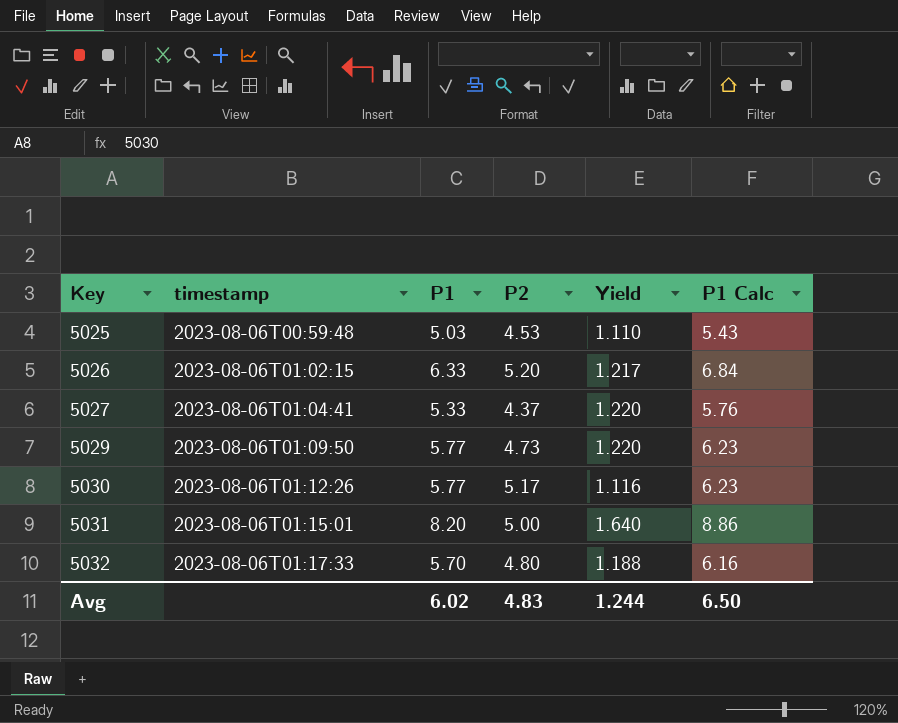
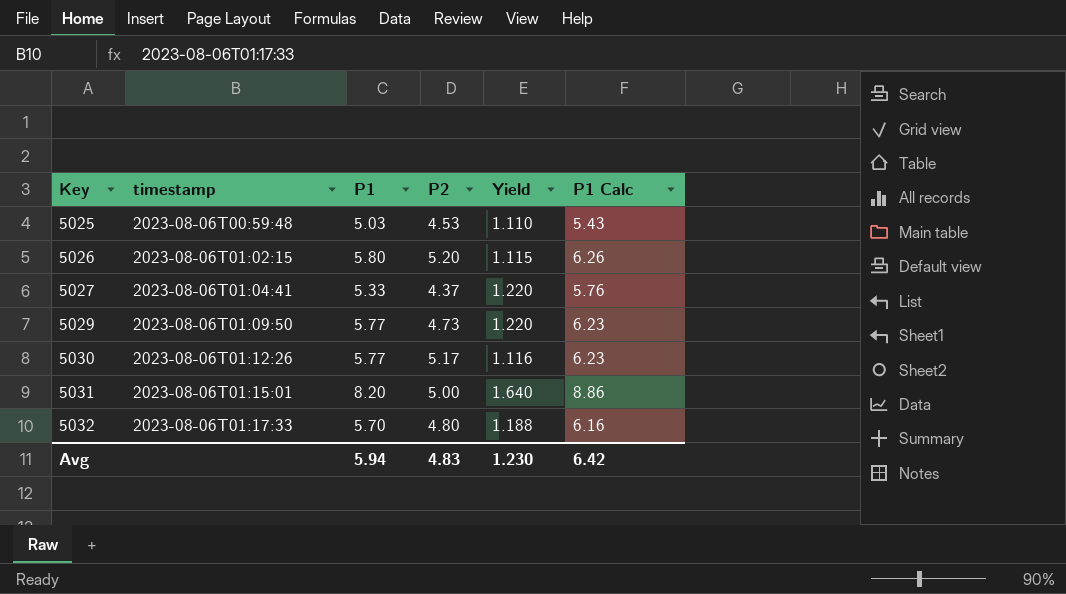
5026 | P1: 6.33 -> 5.80
5026 | Yield: 1.217 -> 1.115
5026 | P1 Calc: 6.84 -> 6.26
Avg | P1: 6.02 -> 5.94
Avg | Yield: 1.244 -> 1.230
Avg | P1 Calc: 6.50 -> 6.42

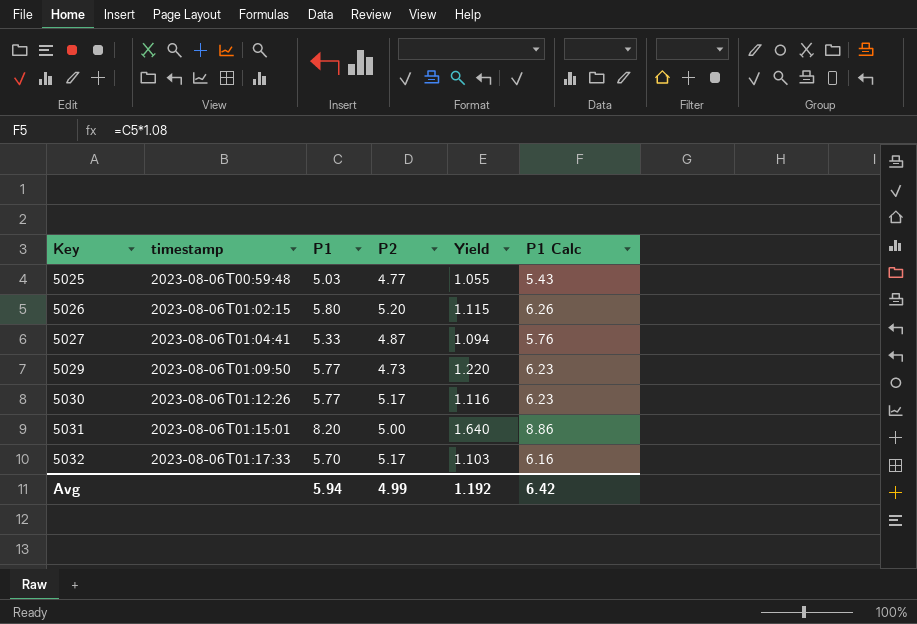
5025 | P2: 4.53 -> 4.77
5025 | Yield: 1.110 -> 1.055
5027 | P2: 4.37 -> 4.87
5027 | Yield: 1.220 -> 1.094
5032 | P2: 4.80 -> 5.17
5032 | Yield: 1.188 -> 1.103
Avg | P2: 4.83 -> 4.99
Avg | Yield: 1.230 -> 1.192

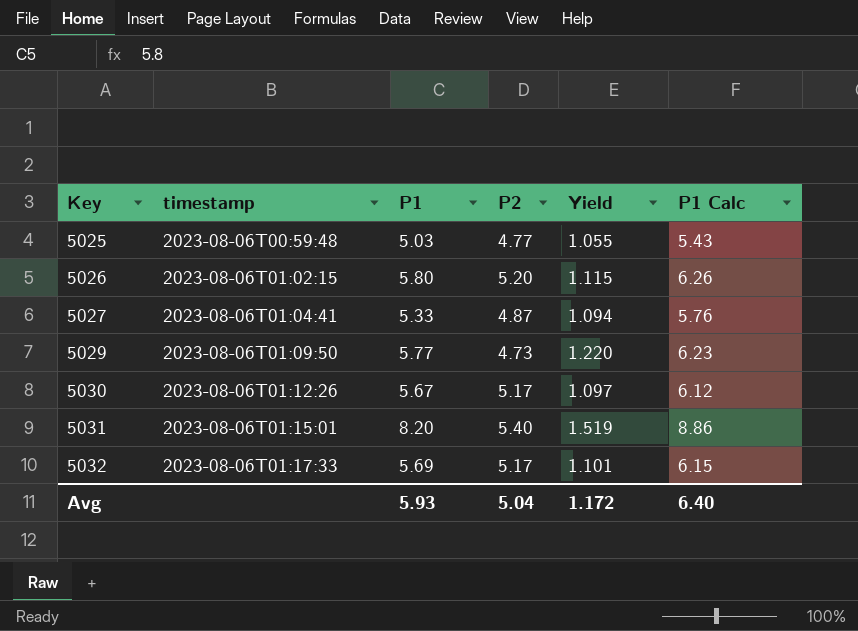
5030 | P1: 5.77 -> 5.67
5030 | Yield: 1.116 -> 1.097
5030 | P1 Calc: 6.23 -> 6.12
5031 | P2: 5.00 -> 5.40
5031 | Yield: 1.640 -> 1.519
5032 | P1: 5.70 -> 5.69
5032 | Yield: 1.103 -> 1.101
5032 | P1 Calc: 6.16 -> 6.15
Avg | P1: 5.94 -> 5.93
Avg | P2: 4.99 -> 5.04
Avg | Yield: 1.192 -> 1.172
Avg | P1 Calc: 6.42 -> 6.40

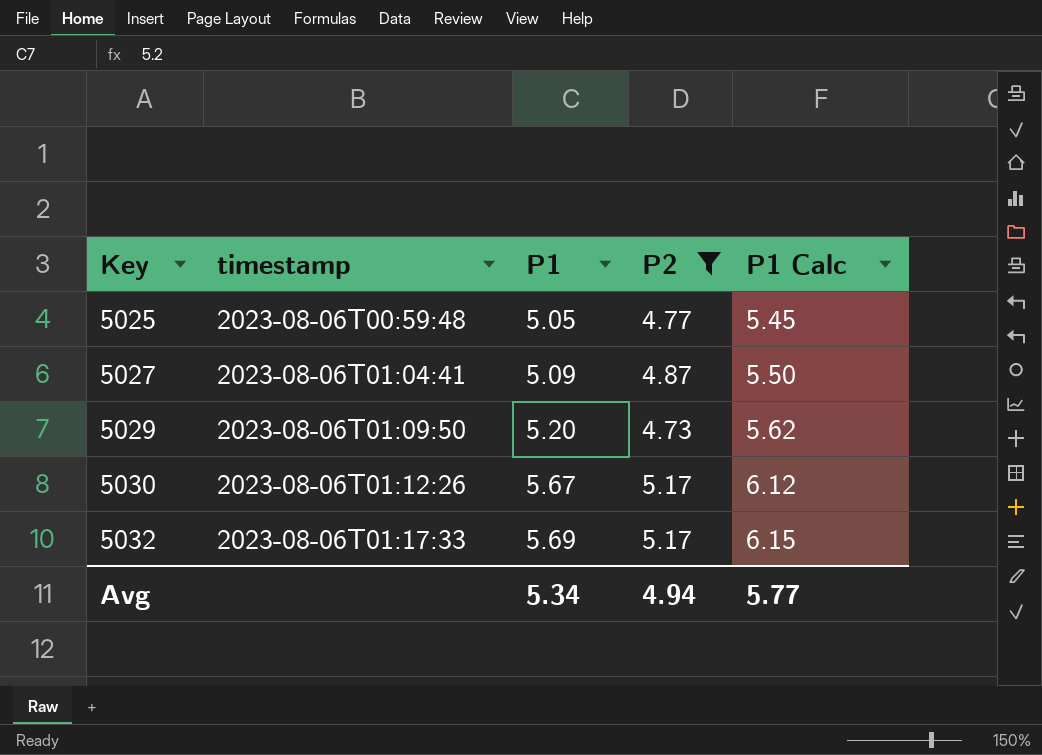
filter: none -> P2 <= 5.17
column Yield | formula: [P1] / [P2] -> none
5025 | P1: 5.03 -> 5.05
5025 | P1 Calc: 5.43 -> 5.45
5027 | P1: 5.33 -> 5.09
5027 | P1 Calc: 5.76 -> 5.50
5029 | P1: 5.77 -> 5.20
5029 | P1 Calc: 6.23 -> 5.62
Avg | P1: 5.93 -> 5.34
Avg | P2: 5.04 -> 4.94
Avg | P1 Calc: 6.40 -> 5.77

